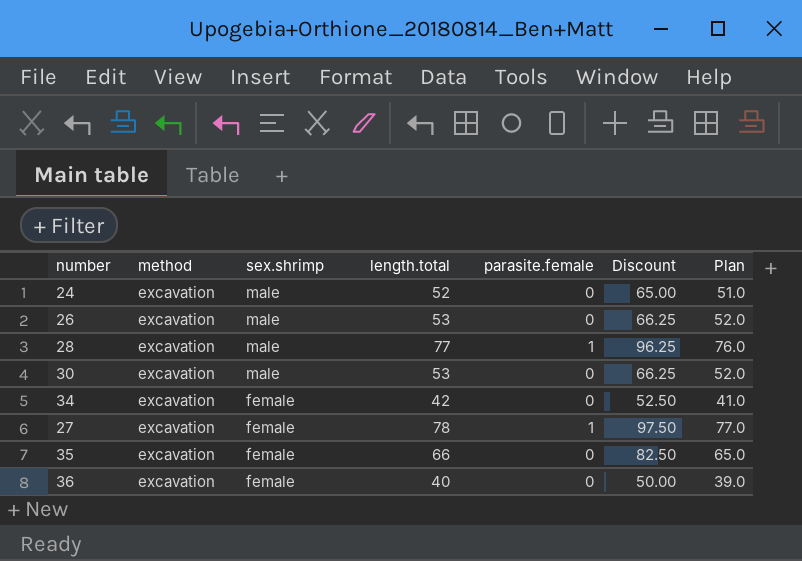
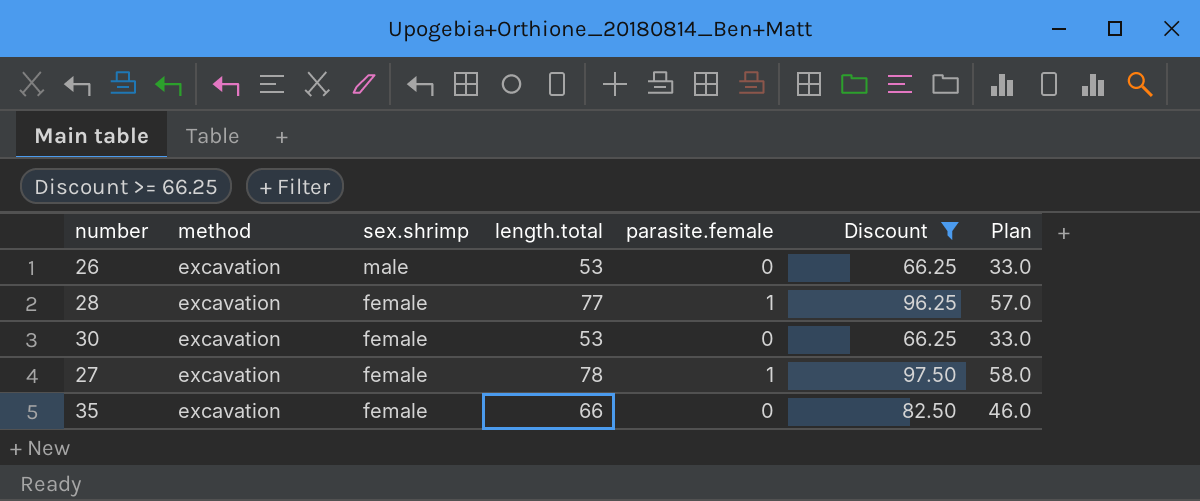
filter: none -> Discount >= 66.25
column Plan | formula: [length.total] - 1 -> [length.total] - 20
28 | sex.shrimp: male -> female
30 | sex.shrimp: male -> female

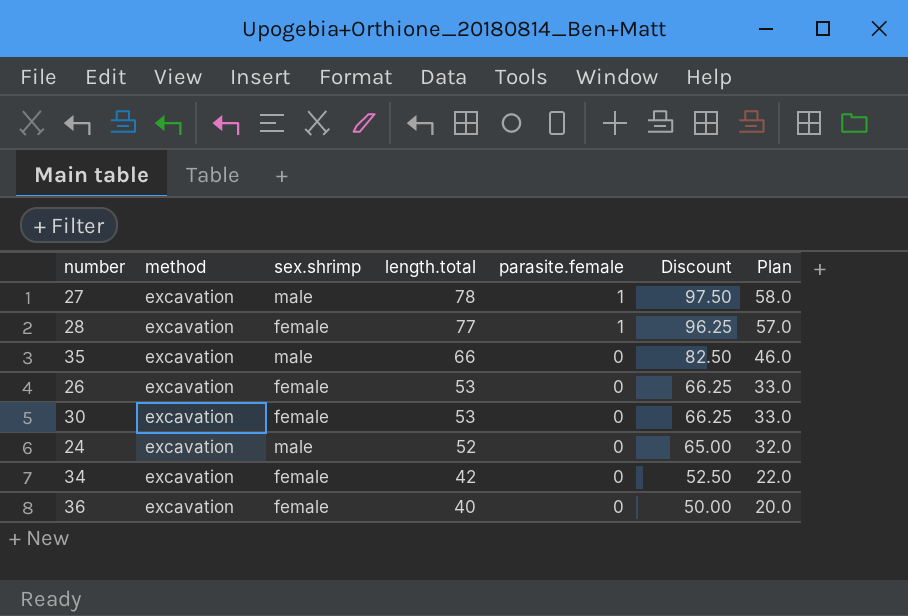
filter: Discount >= 66.25 -> none
row order: sex.shrimp descending -> length.total descending
27 | sex.shrimp: female -> male
35 | sex.shrimp: female -> male
26 | sex.shrimp: male -> female

